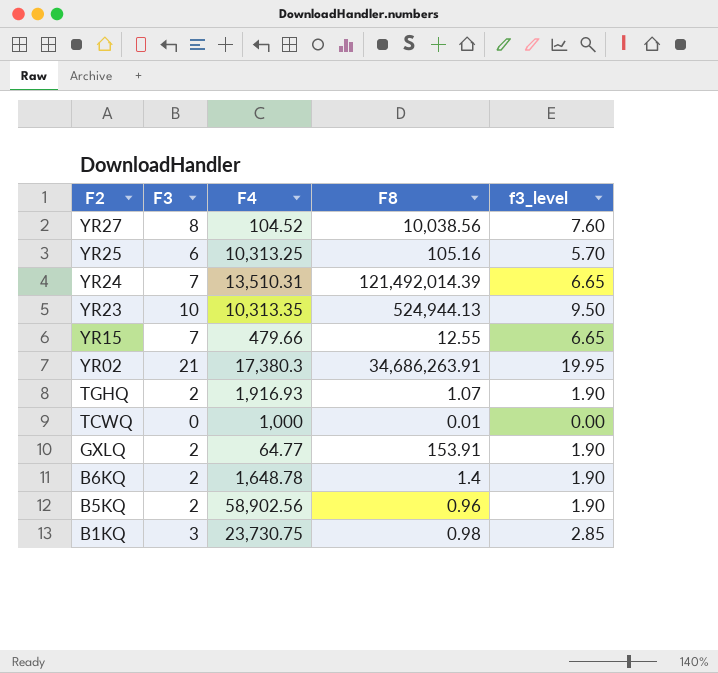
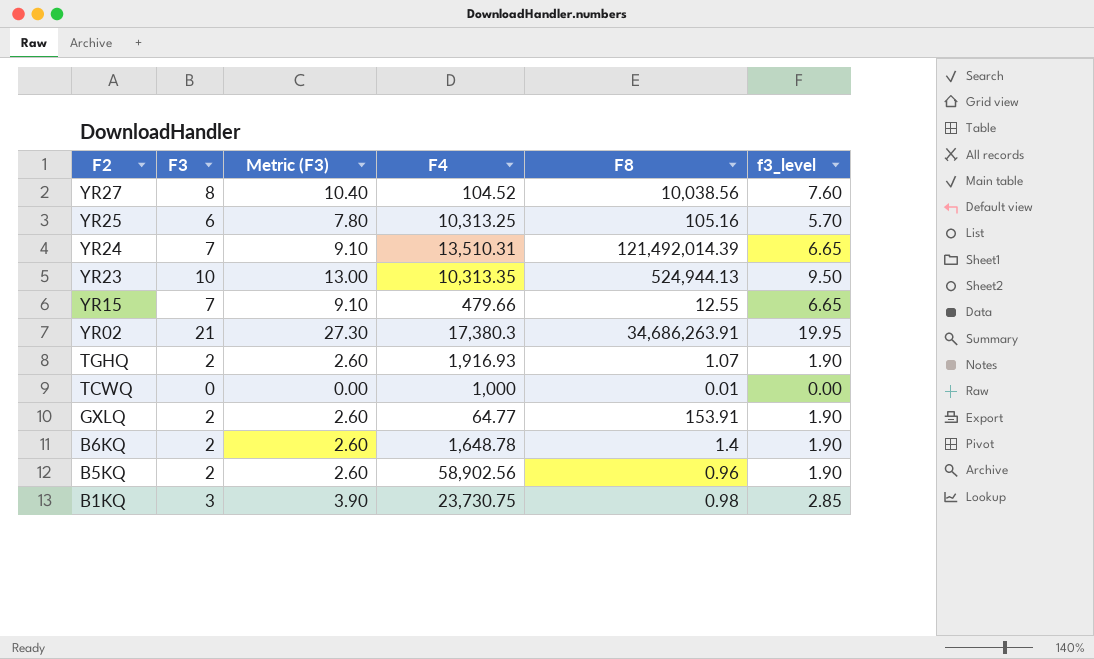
column Metric (F3) | formula: none -> [F3] * 1.3

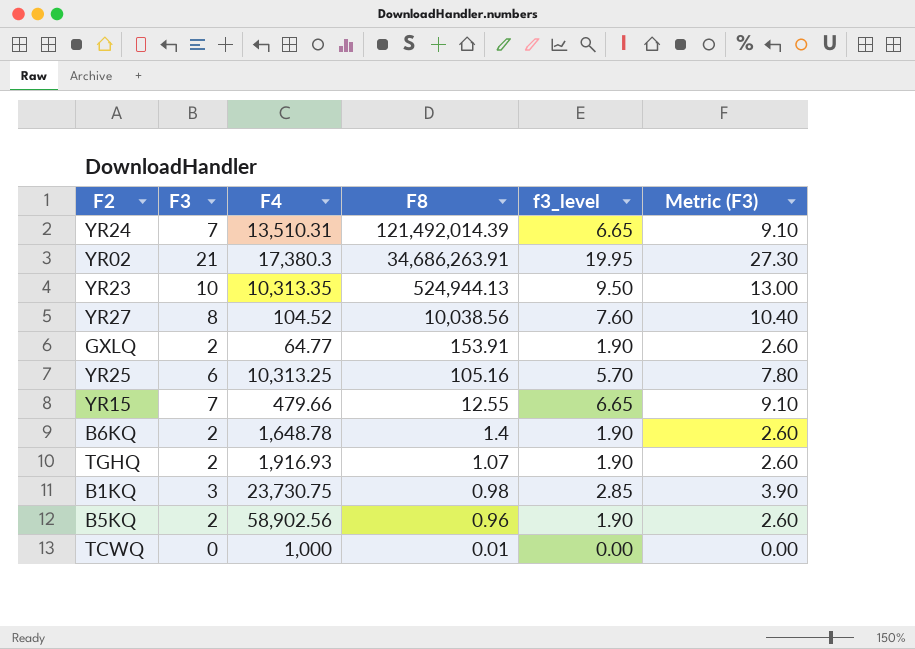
row order: F2 descending -> F8 descending
column Metric (F3) | position: 3 -> 6

